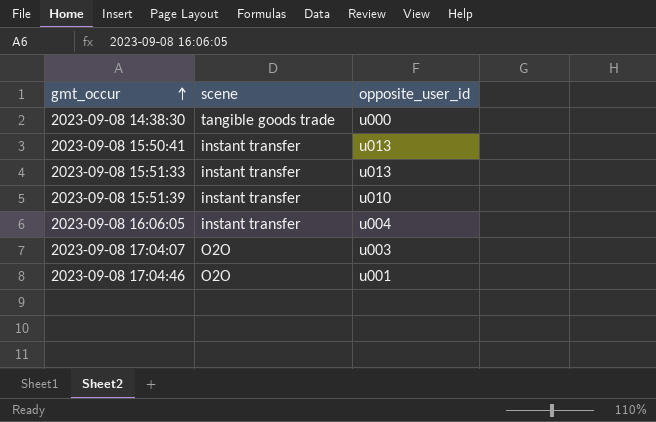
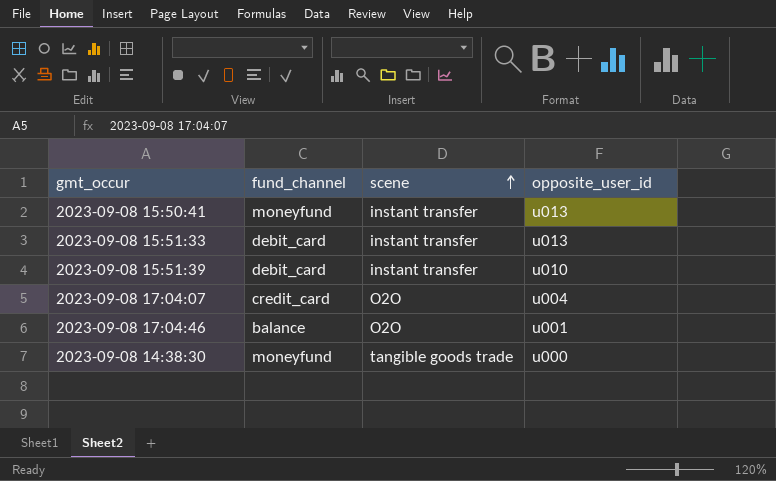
row order: gmt_occur ascending -> scene ascending
column fund_channel | position: none -> 2
row 2023-09-08 16:06:05: instant transfer | u004 -> none
2023-09-08 17:04:07 | opposite_user_id: u003 -> u004

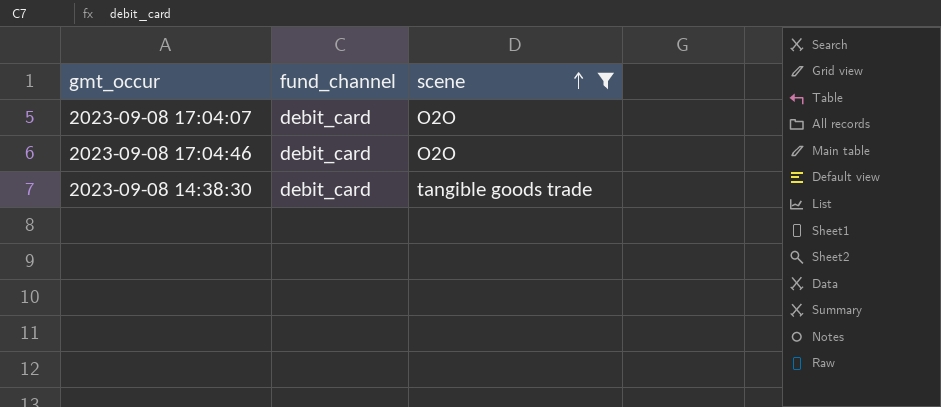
filter: none -> scene != instant transfer
column opposite_user_id | position: 4 -> none
2023-09-08 17:04:07 | fund_channel: credit_card -> debit_card
2023-09-08 17:04:46 | fund_channel: balance -> debit_card
2023-09-08 14:38:30 | fund_channel: moneyfund -> debit_card

